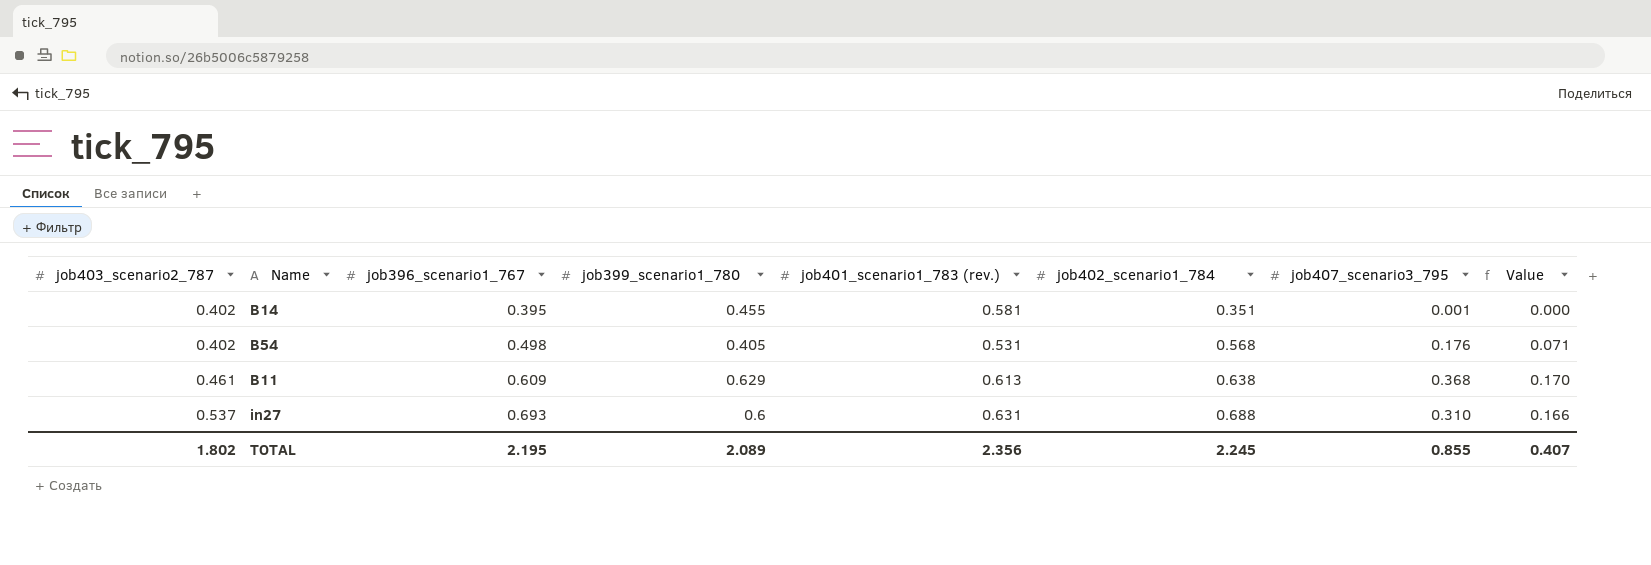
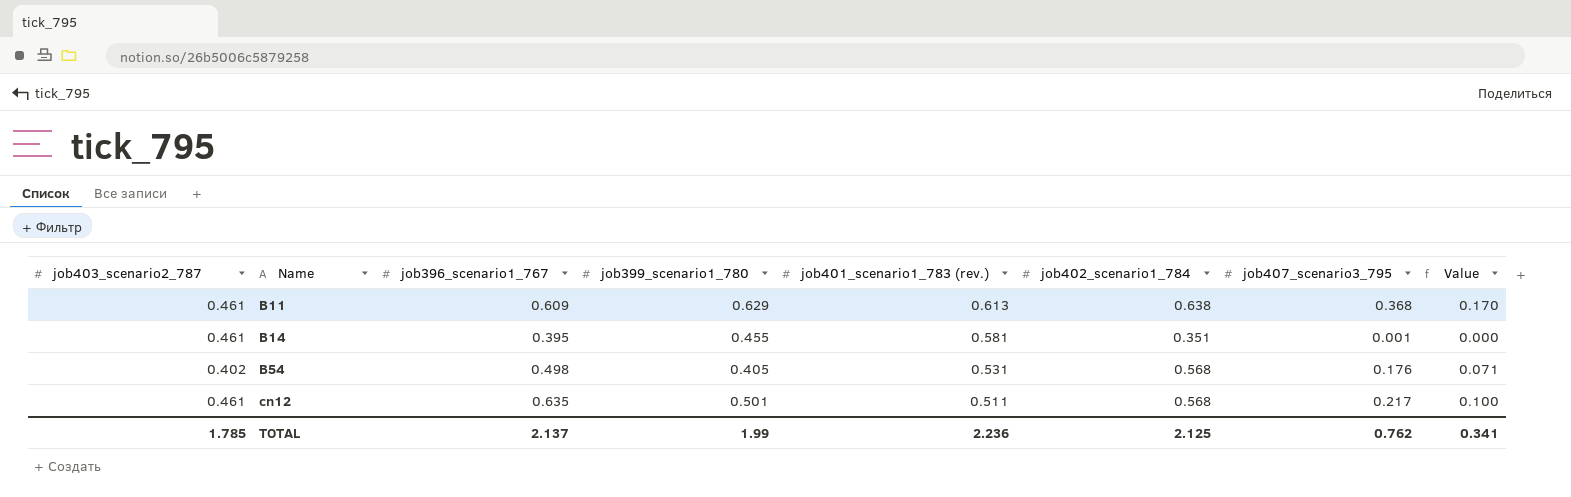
row order: job403_scenario2_787 ascending -> Name ascending
row in27: 0.537 | 0.693 | 0.6 | 0.631 | 0.688 | 0.310 | 0.166 -> none
B14 | job403_scenario2_787: 0.402 -> 0.461
row cn12: none -> 0.461 | 0.635 | 0.501 | 0.511 | 0.568 | 0.217 | 0.100
TOTAL | job403_scenario2_787: 1.802 -> 1.785
TOTAL | job396_scenario1_767: 2.195 -> 2.137
TOTAL | job399_scenario1_780: 2.089 -> 1.99
TOTAL | job401_scenario1_783 (rev.): 2.356 -> 2.236
TOTAL | job402_scenario1_784: 2.245 -> 2.125
TOTAL | job407_scenario3_795: 0.855 -> 0.762
TOTAL | Value: 0.407 -> 0.341

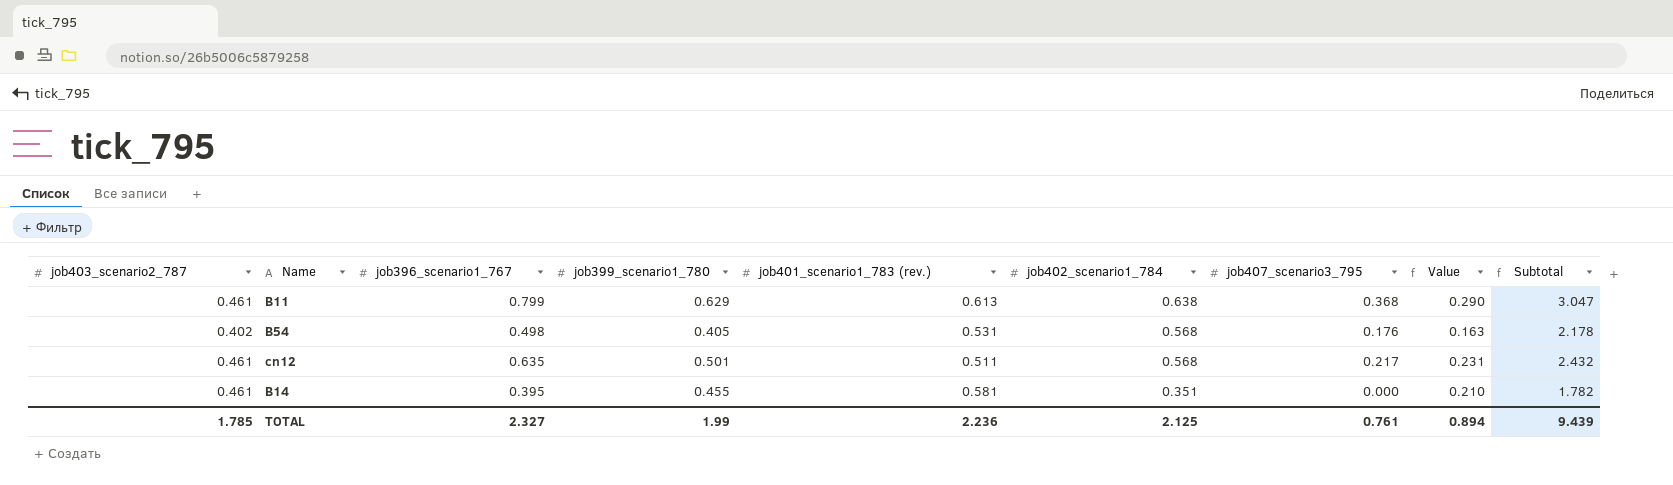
row order: Name ascending -> job402_scenario1_784 descending
column Value | formula: [job403_scenario2_787] * [job407_scenario3_795] -> [job403_scenario2_787] * [job399_scenario1_780]
column Subtotal | formula: none -> [job396_scenario1_767] + [job399_scenario1_780] + [job401_scenario1_783 (rev.)] + [job402_scenario1_784] + [job407_scenario3_795]
B11 | job396_scenario1_767: 0.609 -> 0.799
B14 | job407_scenario3_795: 0.001 -> 0.000
TOTAL | job396_scenario1_767: 2.137 -> 2.327
TOTAL | job407_scenario3_795: 0.762 -> 0.761
TOTAL | Value: 0.341 -> 0.894

